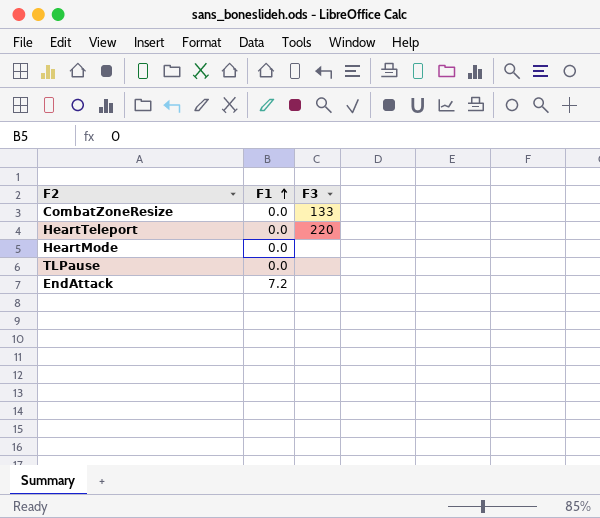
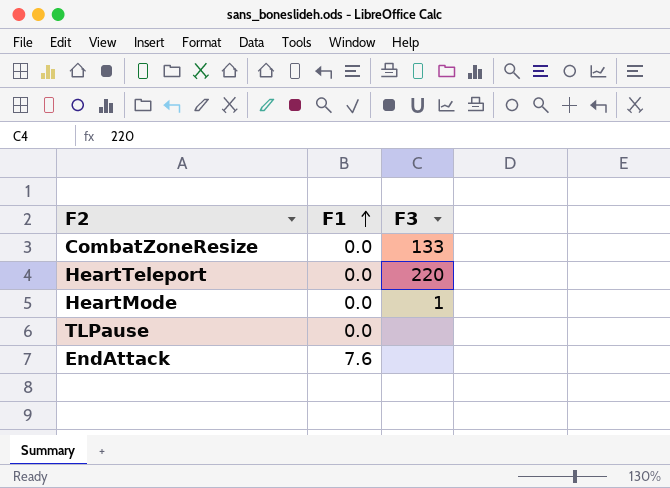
HeartMode | F3: none -> 1
EndAttack | F1: 7.2 -> 7.6

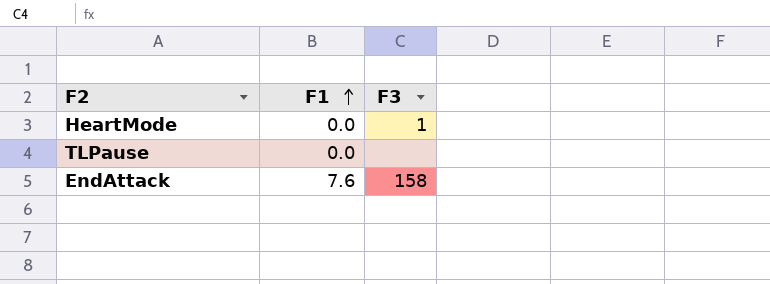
row CombatZoneResize: 0.0 | 133 -> none
row HeartTeleport: 0.0 | 220 -> none
EndAttack | F3: none -> 158

